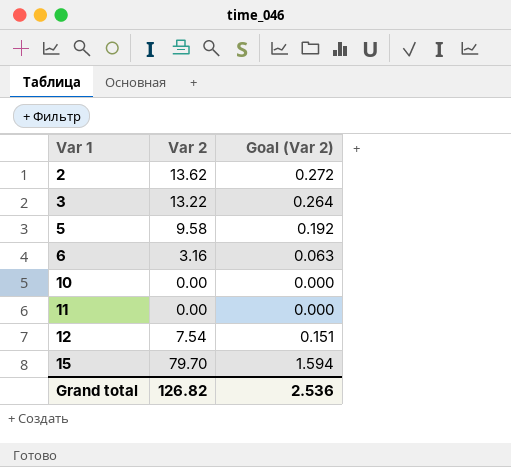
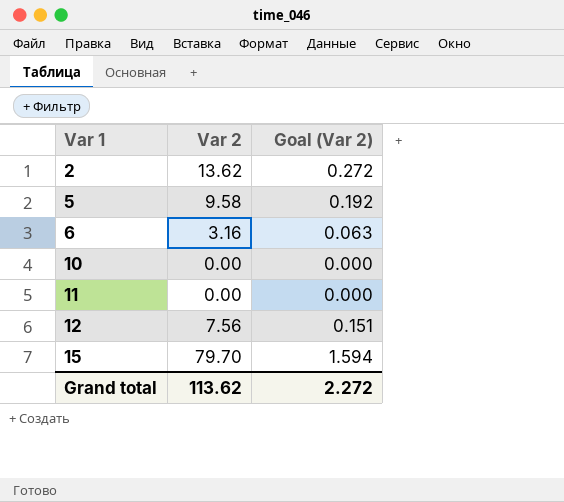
row 3: 13.22 | 0.264 -> none
12 | Var 2: 7.54 -> 7.56
Grand total | Var 2: 126.82 -> 113.62
Grand total | Goal (Var 2): 2.536 -> 2.272

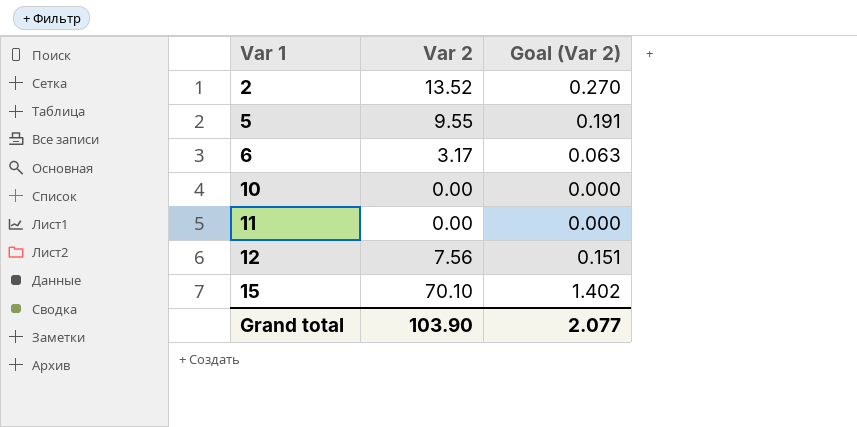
2 | Var 2: 13.62 -> 13.52
2 | Goal (Var 2): 0.272 -> 0.270
5 | Var 2: 9.58 -> 9.55
5 | Goal (Var 2): 0.192 -> 0.191
6 | Var 2: 3.16 -> 3.17
15 | Var 2: 79.70 -> 70.10
15 | Goal (Var 2): 1.594 -> 1.402
Grand total | Var 2: 113.62 -> 103.90
Grand total | Goal (Var 2): 2.272 -> 2.077

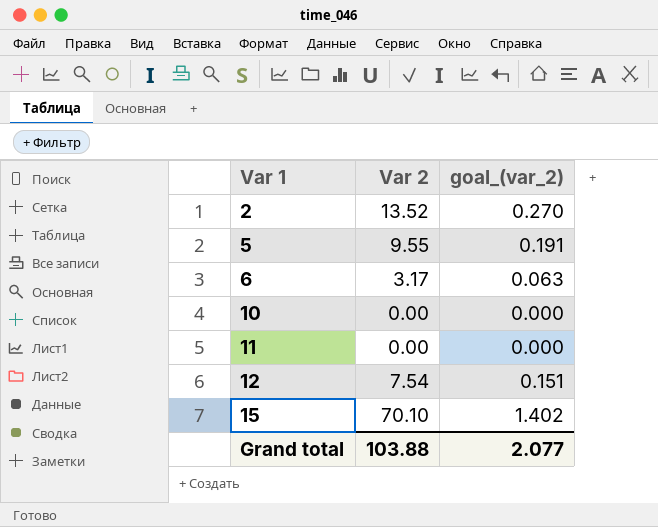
column name: Goal (Var 2) -> goal_(var_2)
12 | Var 2: 7.56 -> 7.54
Grand total | Var 2: 103.90 -> 103.88

